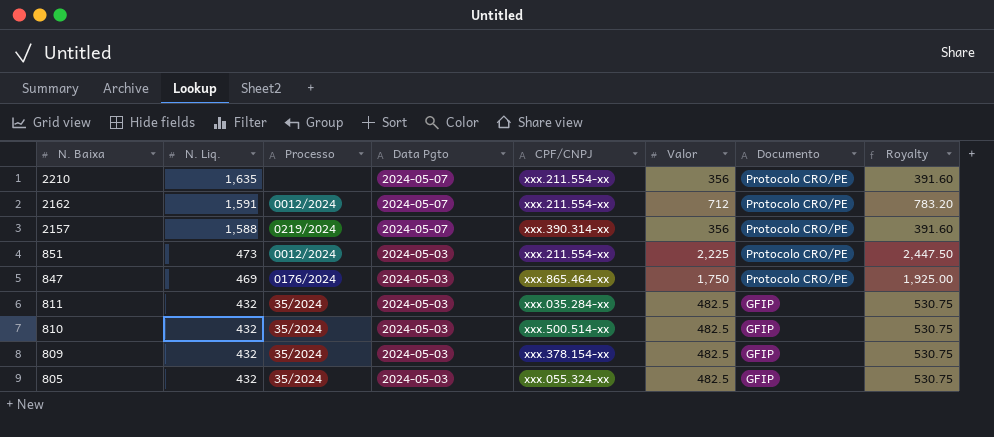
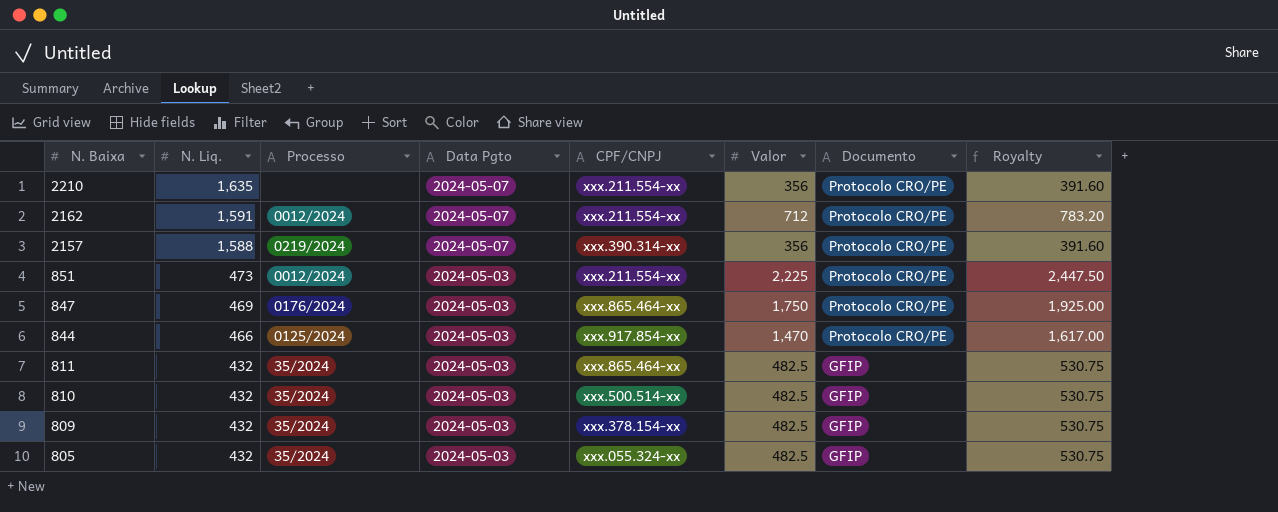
row 844: none -> 466 | 0125/2024 | 2024-05-03 | xxx.917.854-xx | 1,470 | Protocolo CRO/PE | 1,617.00
811 | CPF/CNPJ: xxx.035.284-xx -> xxx.865.464-xx

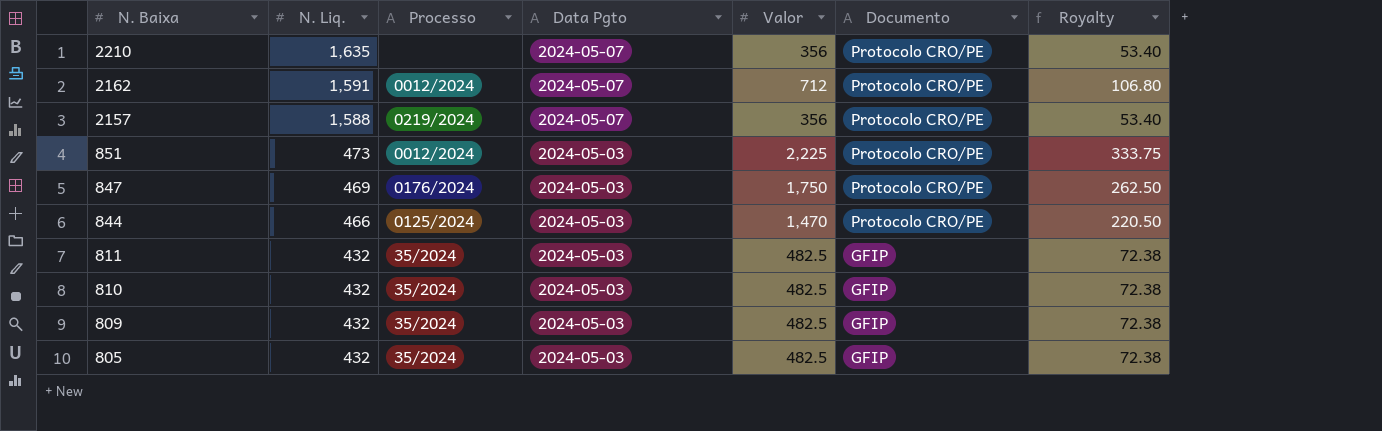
column CPF/CNPJ | position: 5 -> none
column Royalty | formula: [Valor] * 1.1 -> [Valor] * 0.15

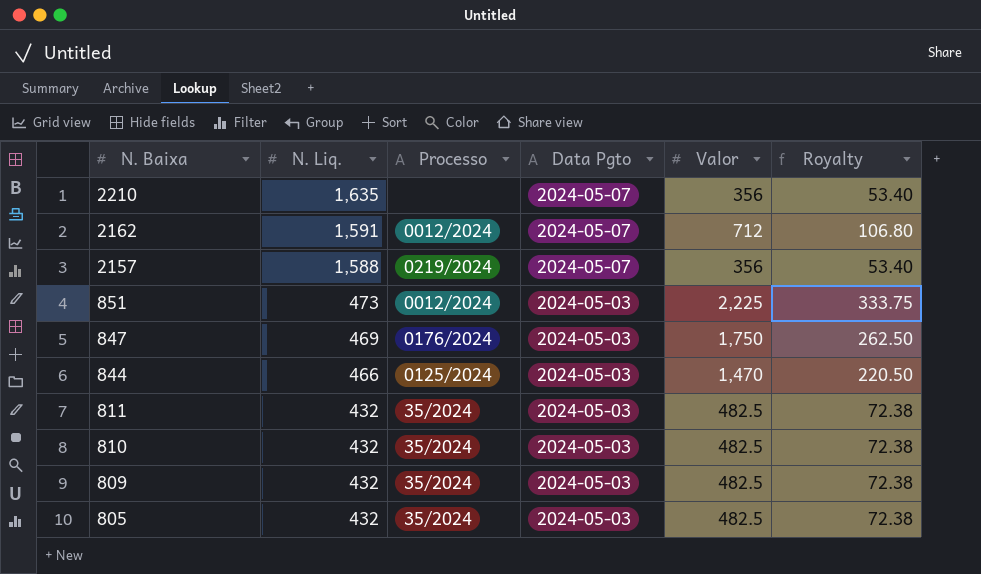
column Documento | position: 6 -> none

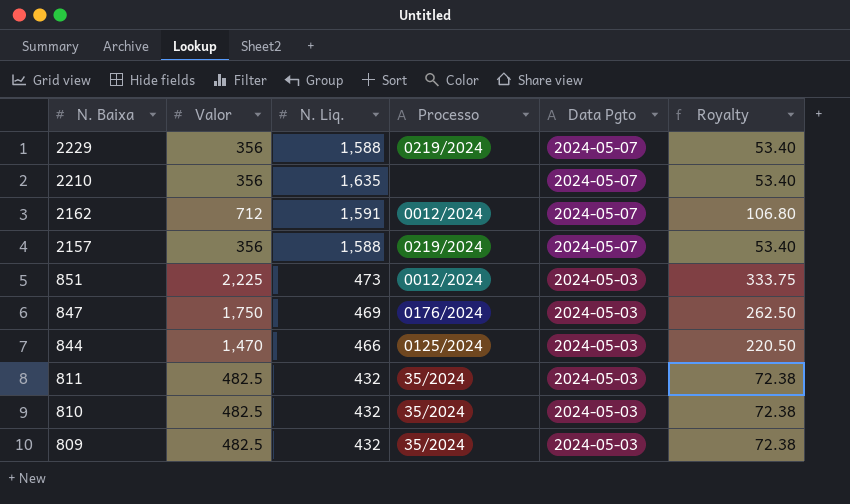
column Valor | position: 5 -> 2
row 805: 432 | 35/2024 | 2024-05-03 | 482.5 | 72.38 -> none
row 2229: none -> 356 | 1,588 | 0219/2024 | 2024-05-07 | 53.40

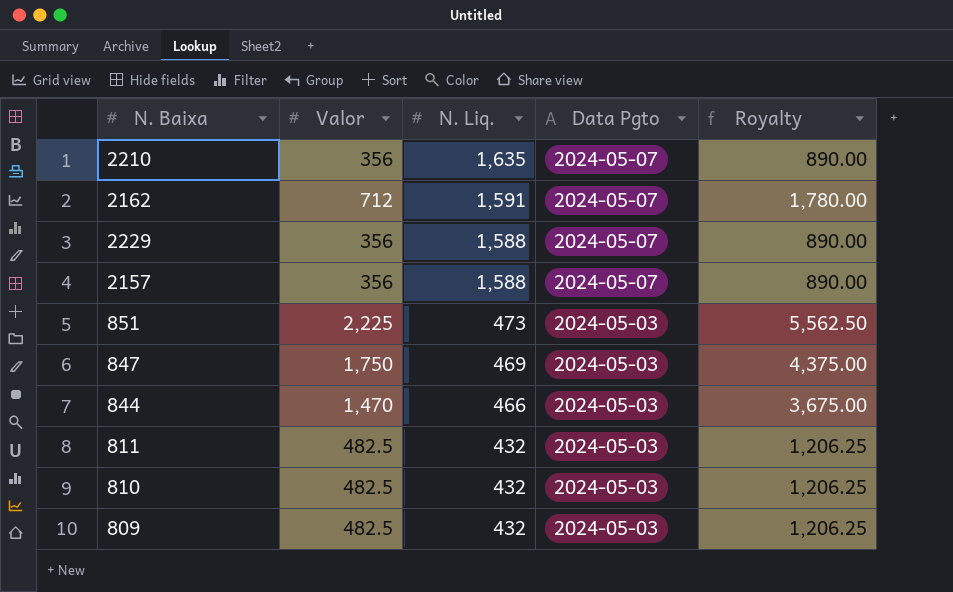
row order: N. Baixa descending -> N. Liq. descending
column Processo | position: 4 -> none
column Royalty | formula: [Valor] * 0.15 -> [Valor] * 2.5

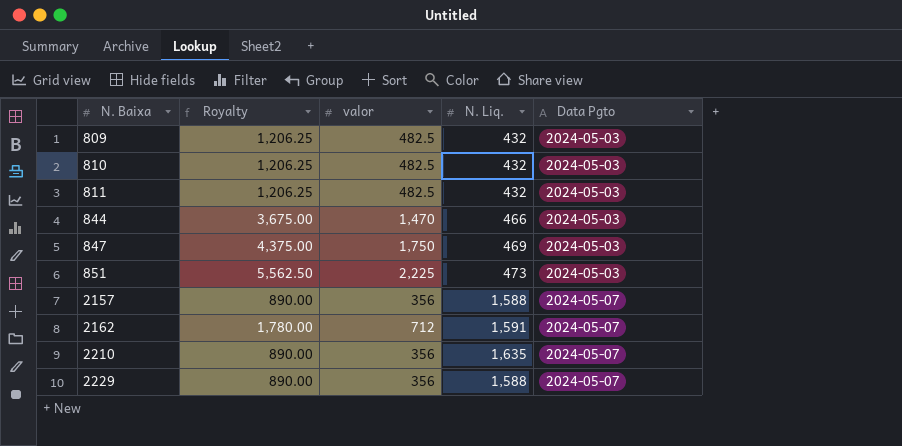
row order: N. Liq. descending -> N. Baixa ascending
column Royalty | position: 5 -> 2
column name: Valor -> valor

